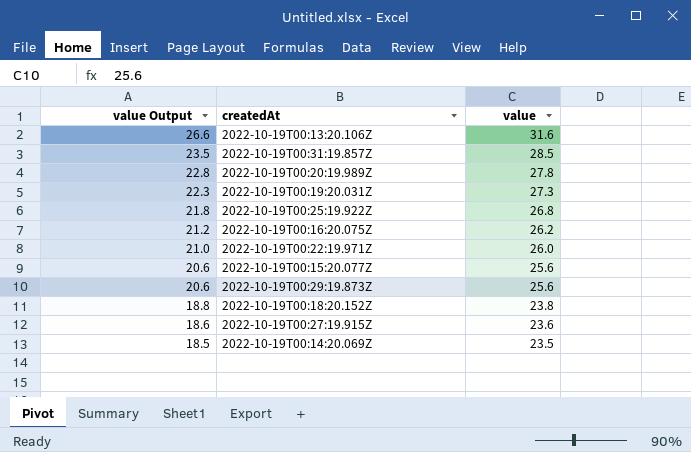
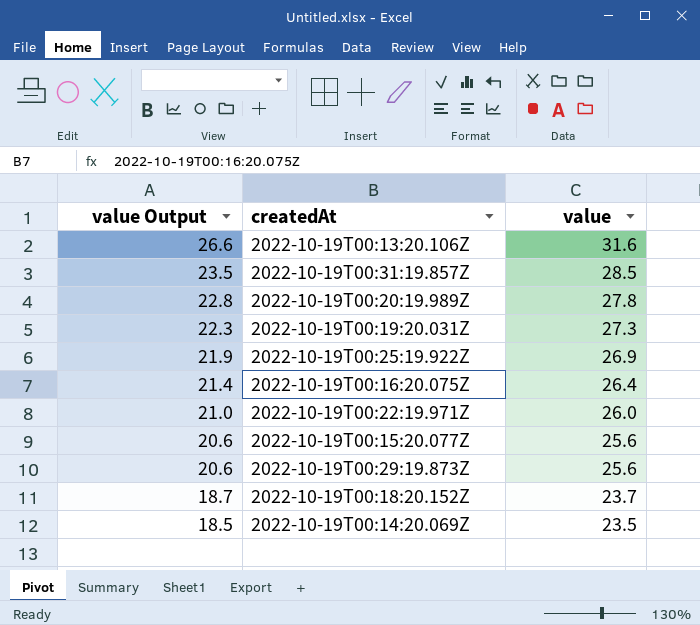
row 2022-10-19T00:27:19.915Z: 18.6 | 23.6 -> none
2022-10-19T00:25:19.922Z | value Output: 21.8 -> 21.9
2022-10-19T00:25:19.922Z | value: 26.8 -> 26.9
2022-10-19T00:16:20.075Z | value Output: 21.2 -> 21.4
2022-10-19T00:16:20.075Z | value: 26.2 -> 26.4
2022-10-19T00:18:20.152Z | value Output: 18.8 -> 18.7
2022-10-19T00:18:20.152Z | value: 23.8 -> 23.7

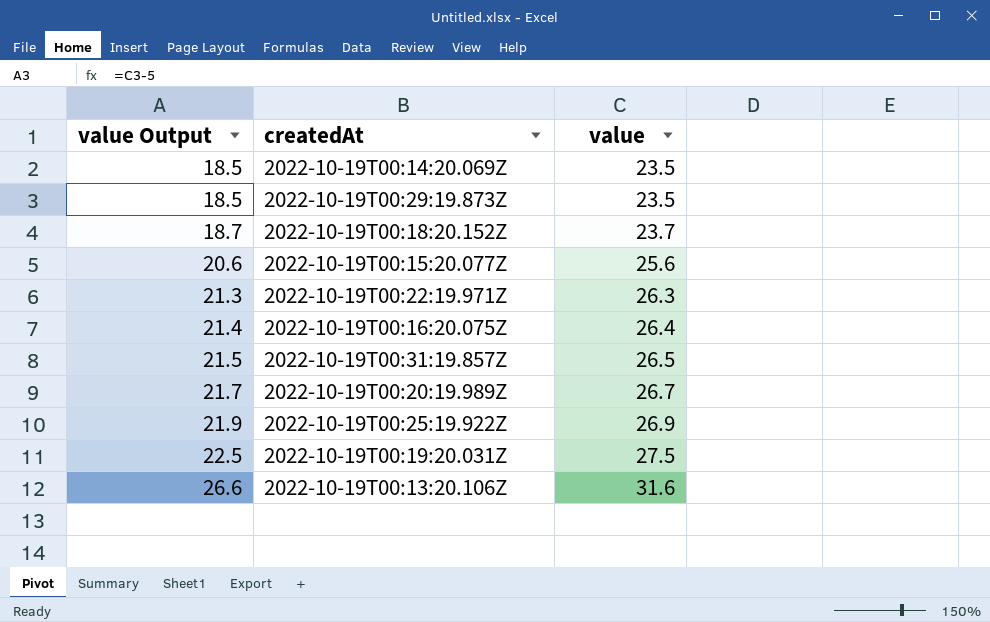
row order: value Output descending -> value Output ascending
2022-10-19T00:29:19.873Z | value Output: 20.6 -> 18.5
2022-10-19T00:29:19.873Z | value: 25.6 -> 23.5
2022-10-19T00:22:19.971Z | value Output: 21.0 -> 21.3
2022-10-19T00:22:19.971Z | value: 26.0 -> 26.3
2022-10-19T00:31:19.857Z | value Output: 23.5 -> 21.5
2022-10-19T00:31:19.857Z | value: 28.5 -> 26.5
2022-10-19T00:20:19.989Z | value Output: 22.8 -> 21.7
2022-10-19T00:20:19.989Z | value: 27.8 -> 26.7
2022-10-19T00:19:20.031Z | value Output: 22.3 -> 22.5
2022-10-19T00:19:20.031Z | value: 27.3 -> 27.5

